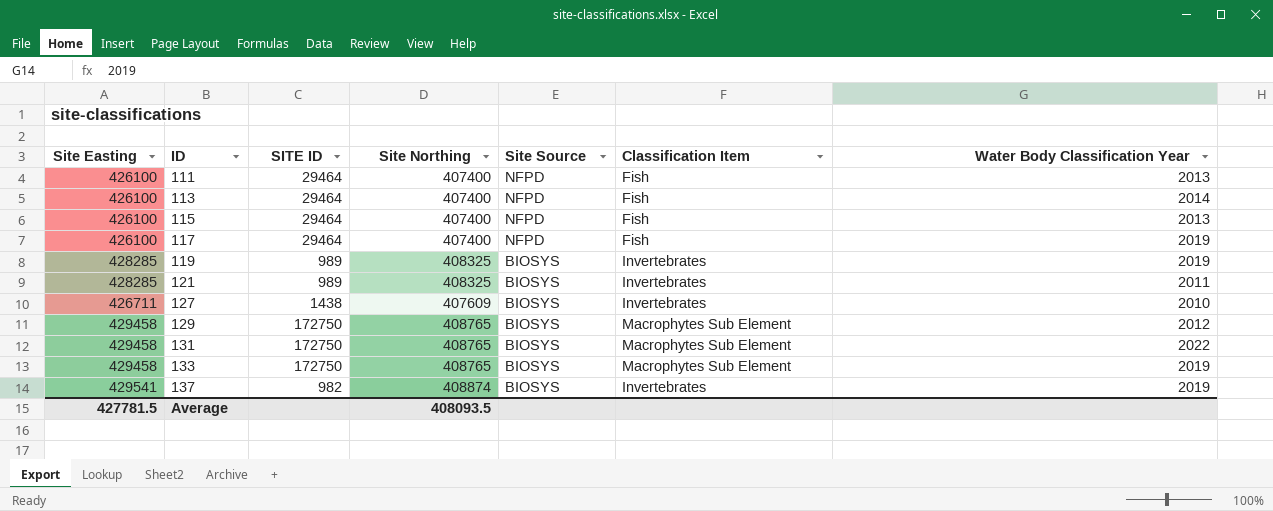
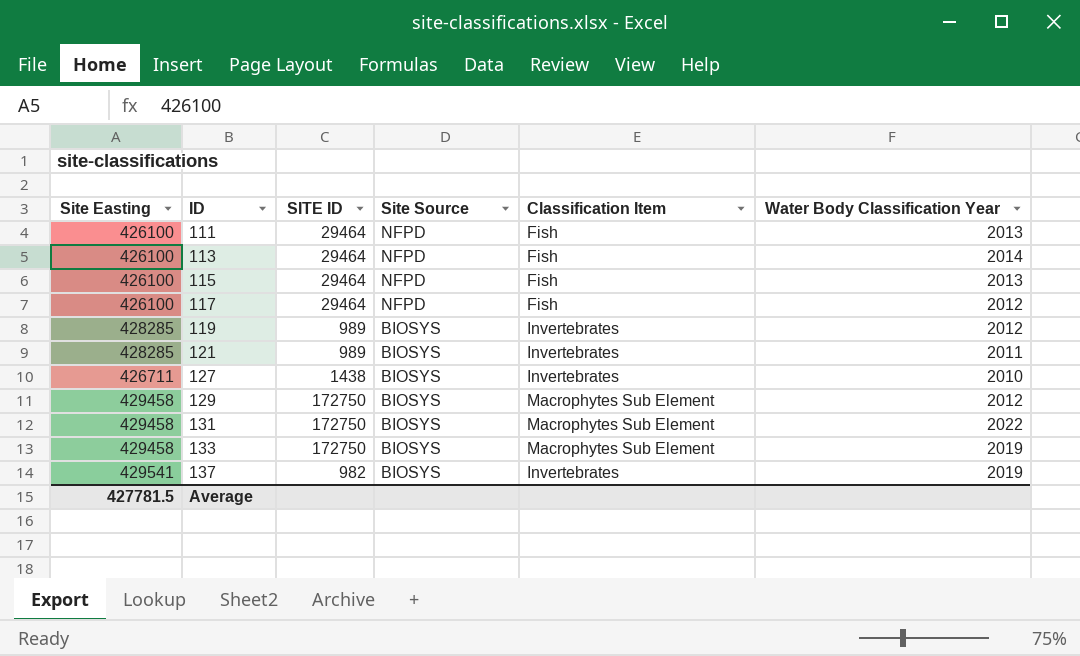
column Site Northing | position: 4 -> none
117 | Water Body Classification Year: 2019 -> 2012
119 | Water Body Classification Year: 2019 -> 2012

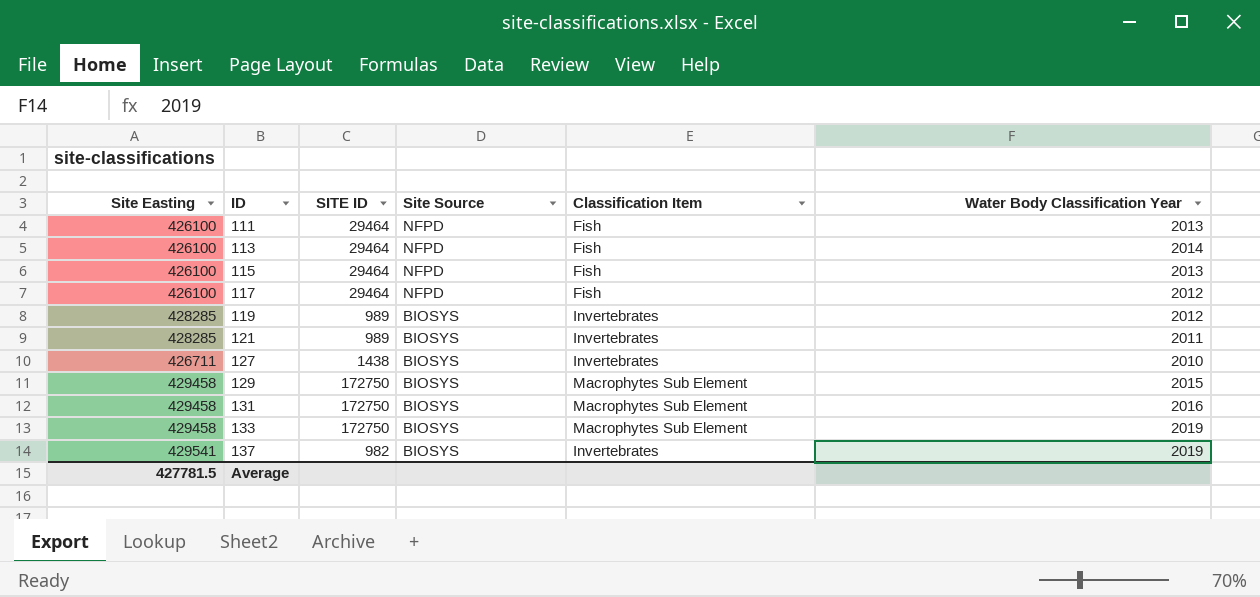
129 | Water Body Classification Year: 2012 -> 2015
131 | Water Body Classification Year: 2022 -> 2016

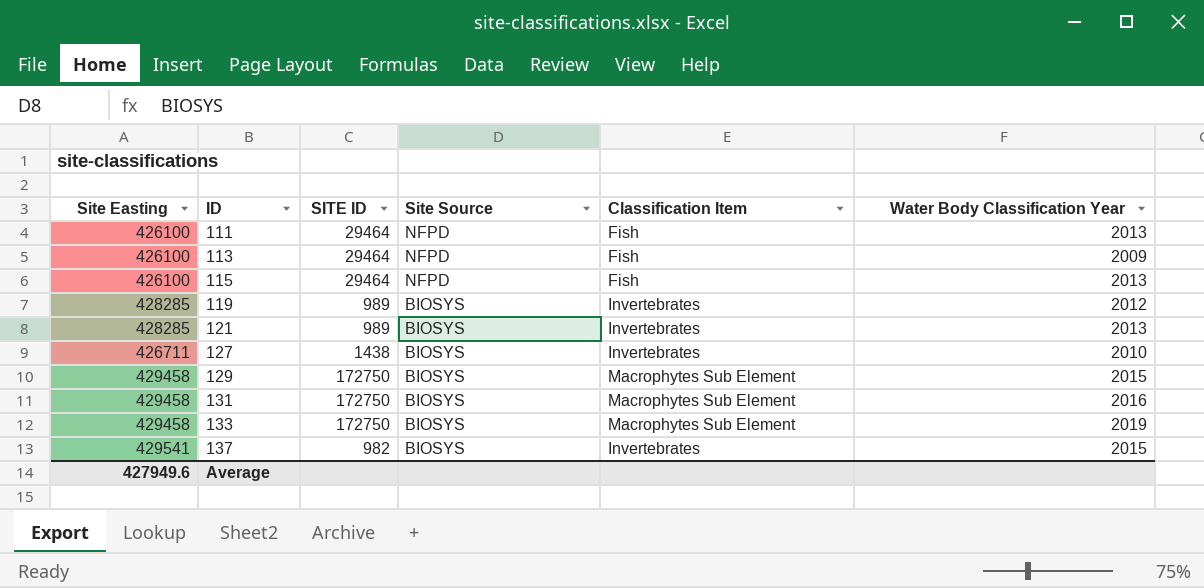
row 117: 426100 | 29464 | NFPD | Fish | 2012 -> none
113 | Water Body Classification Year: 2014 -> 2009
121 | Water Body Classification Year: 2011 -> 2013
137 | Water Body Classification Year: 2019 -> 2015
Average | Site Easting: 427781.5 -> 427949.6

